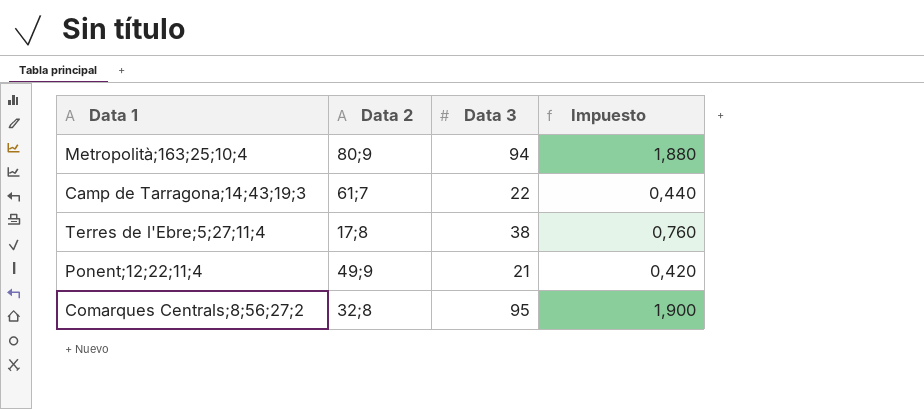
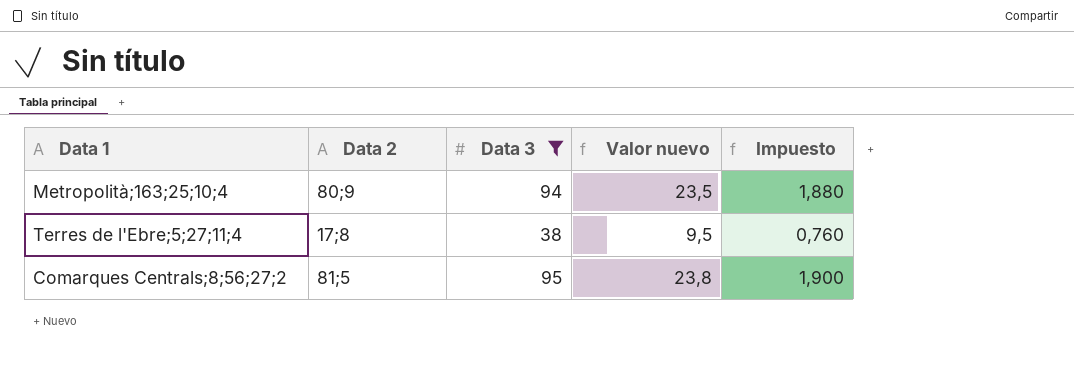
filter: none -> Data 3 >= 38
column Valor nuevo | formula: none -> [Data 3] * 0,25
Comarques Centrals;8;56;27;2 | Data 2: 32;8 -> 81;5

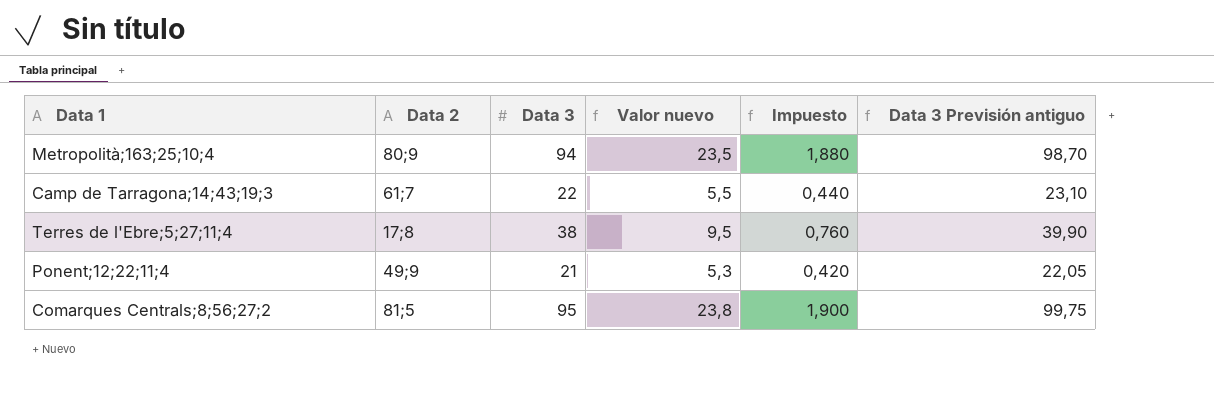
filter: Data 3 >= 38 -> none
column Data 3 Previsión antiguo | formula: none -> [Data 3] * 1,05

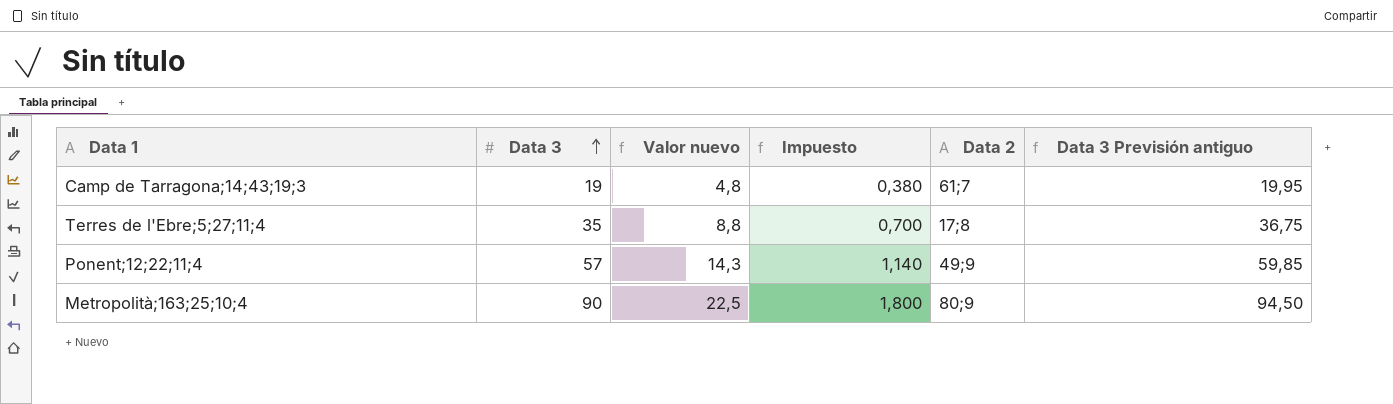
row order: none -> Data 3 ascending
column Data 2 | position: 2 -> 5
row Comarques Centrals;8;56;27;2: 81;5 | 95 | 23,8 | 1,900 | 99,75 -> none
Camp de Tarragona;14;43;19;3 | Data 3: 22 -> 19
Camp de Tarragona;14;43;19;3 | Valor nuevo: 5,5 -> 4,8
Camp de Tarragona;14;43;19;3 | Impuesto: 0,440 -> 0,380
Camp de Tarragona;14;43;19;3 | Data 3 Previsión antiguo: 23,10 -> 19,95
Terres de l'Ebre;5;27;11;4 | Data 3: 38 -> 35
Terres de l'Ebre;5;27;11;4 | Valor nuevo: 9,5 -> 8,8
Terres de l'Ebre;5;27;11;4 | Impuesto: 0,760 -> 0,700
Terres de l'Ebre;5;27;11;4 | Data 3 Previsión antiguo: 39,90 -> 36,75
Ponent;12;22;11;4 | Data 3: 21 -> 57
Ponent;12;22;11;4 | Valor nuevo: 5,3 -> 14,3
Ponent;12;22;11;4 | Impuesto: 0,420 -> 1,140
Ponent;12;22;11;4 | Data 3 Previsión antiguo: 22,05 -> 59,85
Metropolità;163;25;10;4 | Data 3: 94 -> 90
Metropolità;163;25;10;4 | Valor nuevo: 23,5 -> 22,5
Metropolità;163;25;10;4 | Impuesto: 1,880 -> 1,800
Metropolità;163;25;10;4 | Data 3 Previsión antiguo: 98,70 -> 94,50

